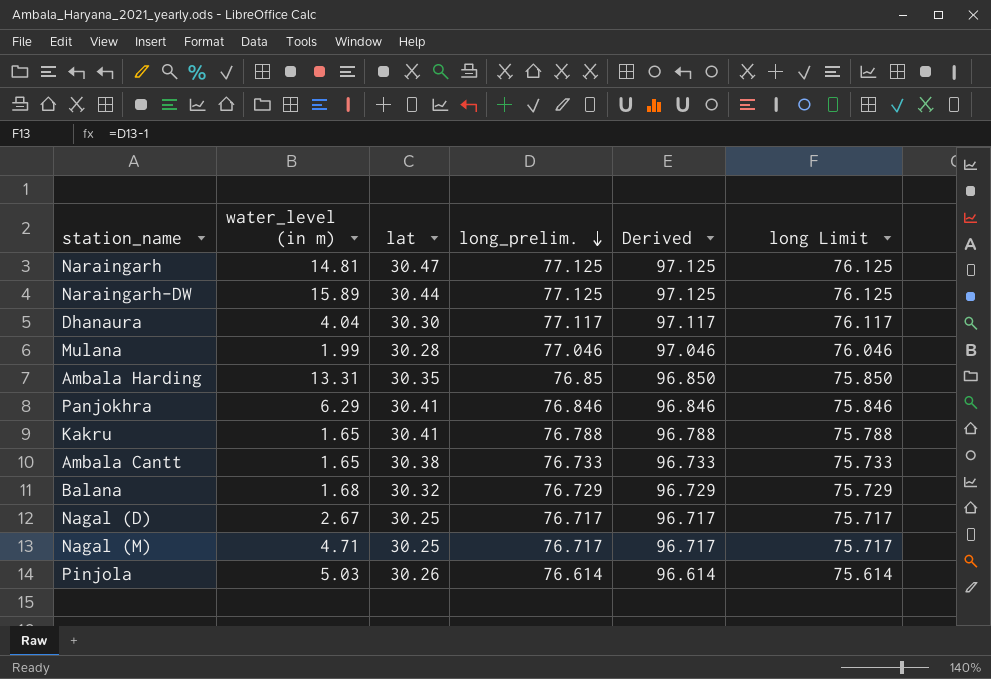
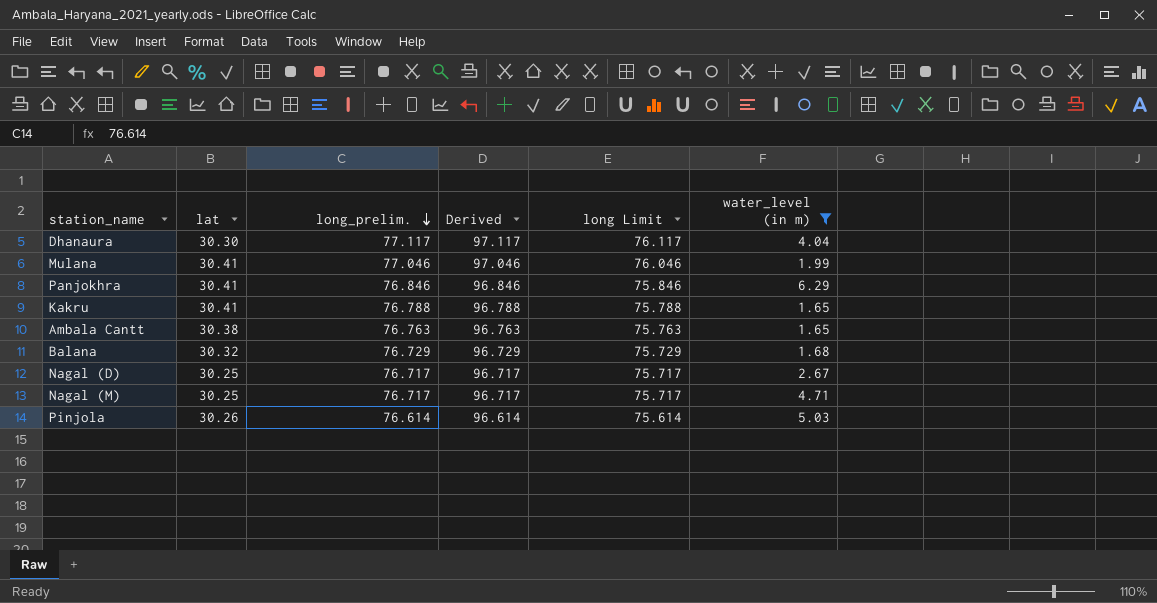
filter: none -> water_level (in m) <= 6.29
column water_level (in m) | position: 2 -> 6
Mulana | lat: 30.28 -> 30.41
Ambala Cantt | long_prelim.: 76.733 -> 76.763
Ambala Cantt | Derived: 96.733 -> 96.763
Ambala Cantt | long Limit: 75.733 -> 75.763

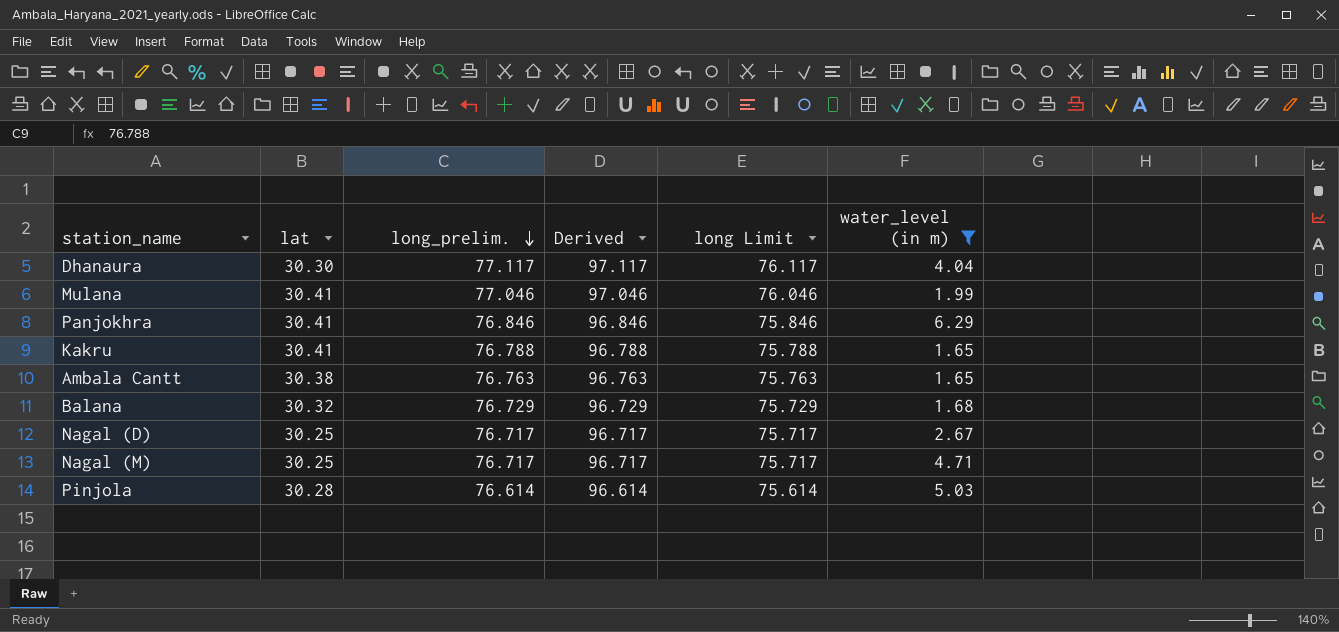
Pinjola | lat: 30.26 -> 30.28

